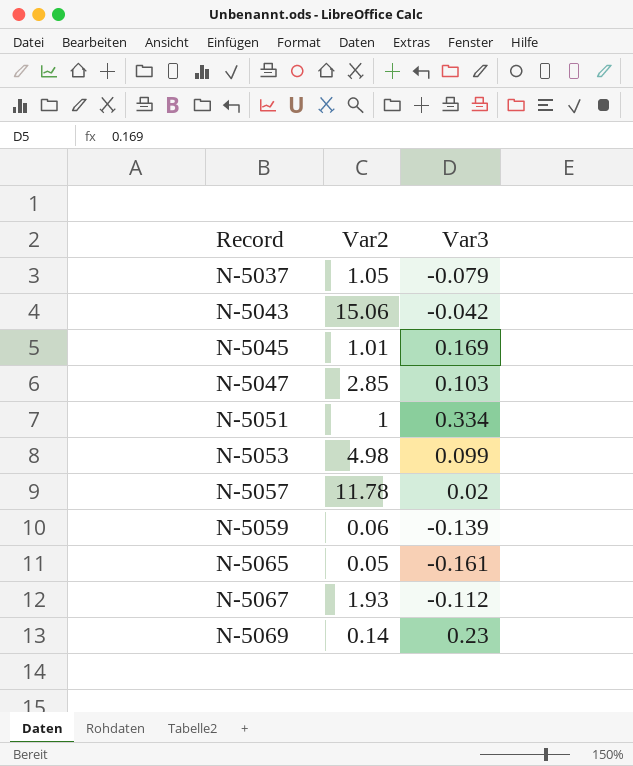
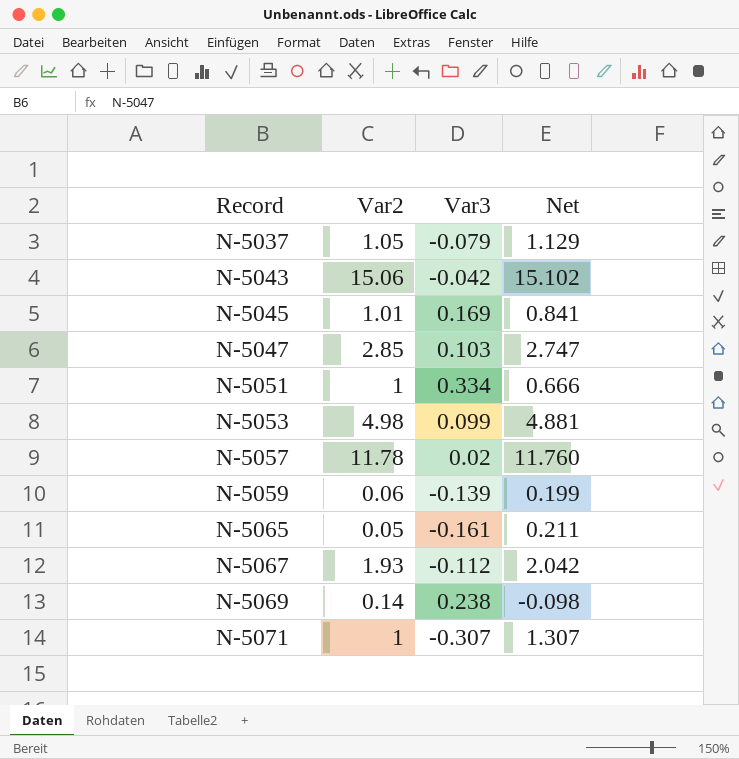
column Net | formula: none -> [Var2] - [Var3]
N-5069 | Var3: 0.23 -> 0.238
row N-5071: none -> 1 | -0.307 | 1.307

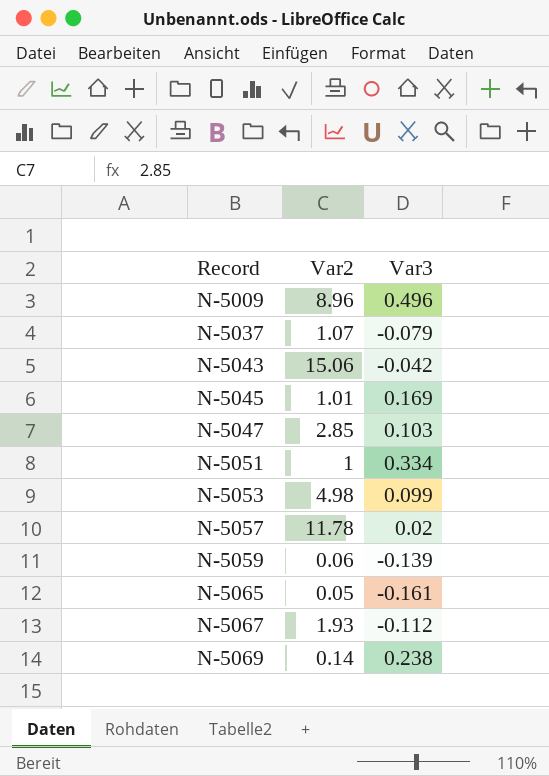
column Net | formula: [Var2] - [Var3] -> none
row N-5071: 1 | -0.307 | 1.307 -> none
row N-5009: none -> 8.96 | 0.496
N-5037 | Var2: 1.05 -> 1.07

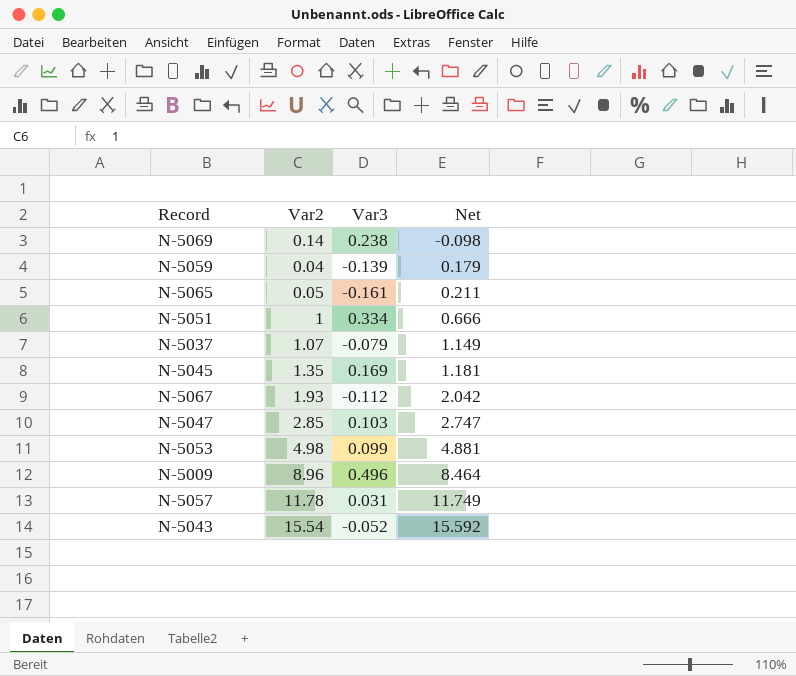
row order: Record ascending -> Net ascending
column Net | formula: none -> [Var2] - [Var3]
N-5059 | Var2: 0.06 -> 0.04
N-5045 | Var2: 1.01 -> 1.35
N-5057 | Var3: 0.02 -> 0.031
N-5043 | Var2: 15.06 -> 15.54
N-5043 | Var3: -0.042 -> -0.052

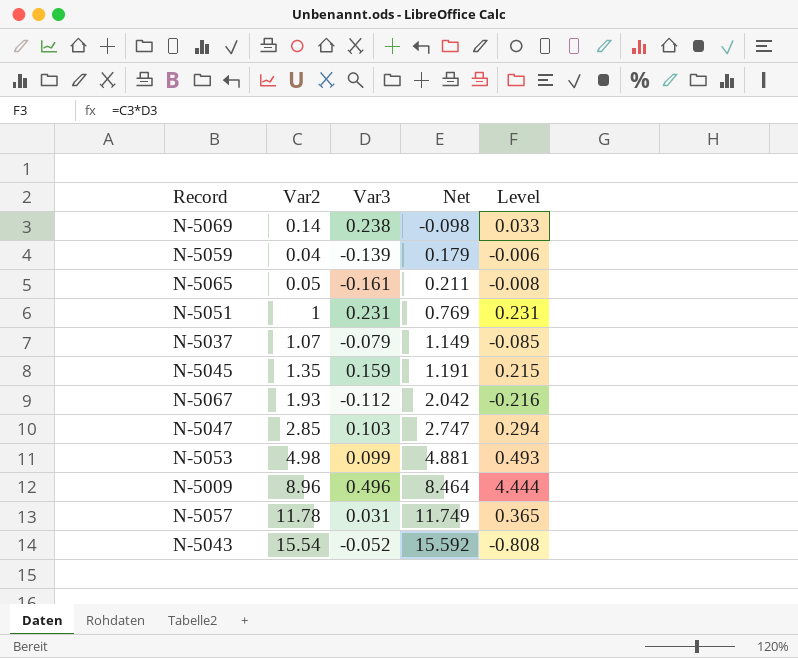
column Level | formula: none -> [Var2] * [Var3]
N-5051 | Var3: 0.334 -> 0.231
N-5051 | Net: 0.666 -> 0.769
N-5045 | Var3: 0.169 -> 0.159
N-5045 | Net: 1.181 -> 1.191

